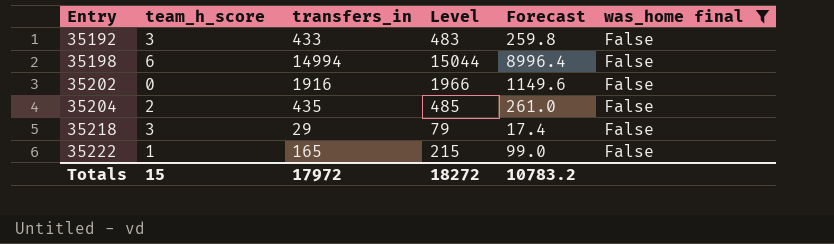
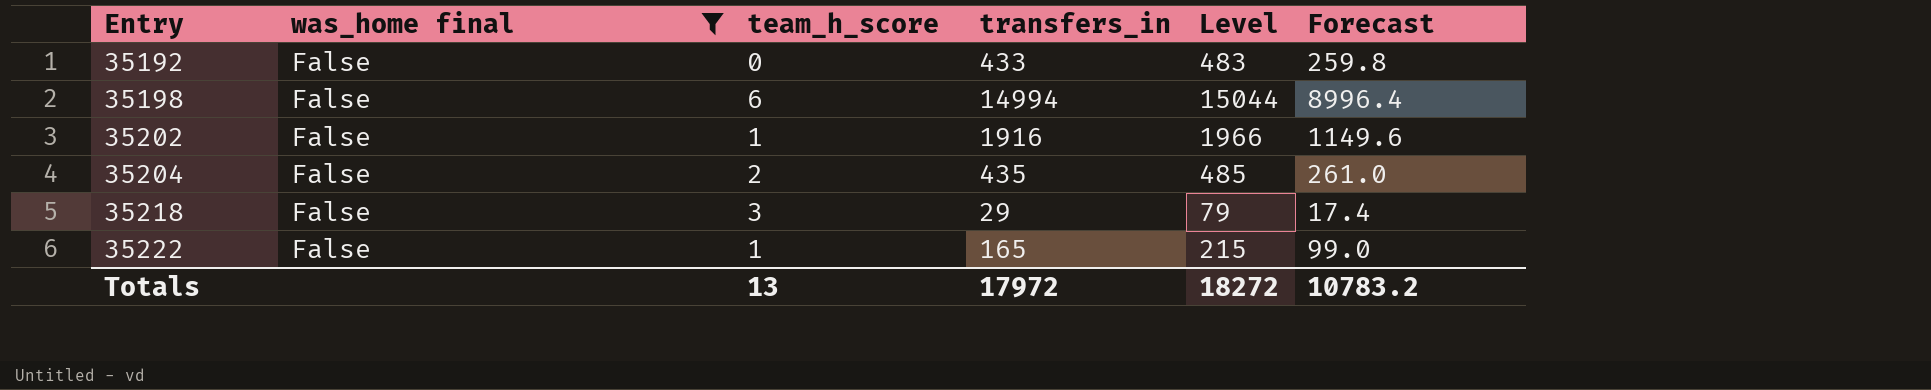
column was_home final | position: 6 -> 2
35192 | team_h_score: 3 -> 0
35202 | team_h_score: 0 -> 1
Totals | team_h_score: 15 -> 13

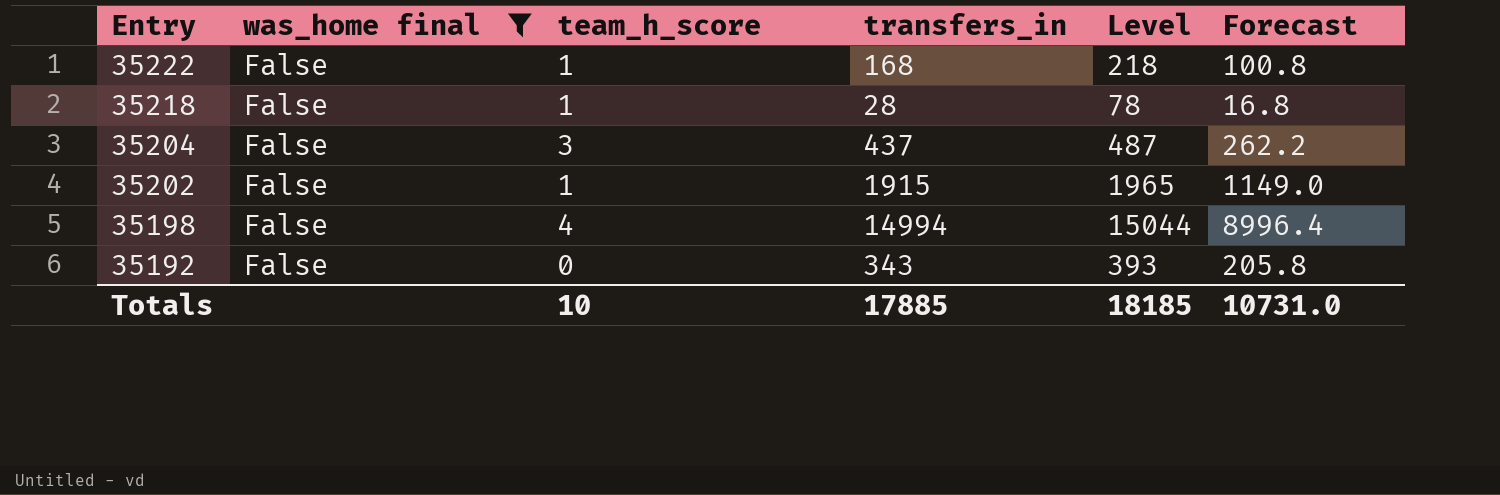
row order: Entry ascending -> Entry descending
35222 | transfers_in: 165 -> 168
35222 | Level: 215 -> 218
35222 | Forecast: 99.0 -> 100.8
35218 | team_h_score: 3 -> 1
35218 | transfers_in: 29 -> 28
35218 | Level: 79 -> 78
35218 | Forecast: 17.4 -> 16.8
35204 | team_h_score: 2 -> 3
35204 | transfers_in: 435 -> 437
35204 | Level: 485 -> 487
35204 | Forecast: 261.0 -> 262.2
35202 | transfers_in: 1916 -> 1915
35202 | Level: 1966 -> 1965
35202 | Forecast: 1149.6 -> 1149.0
35198 | team_h_score: 6 -> 4
35192 | transfers_in: 433 -> 343
35192 | Level: 483 -> 393
35192 | Forecast: 259.8 -> 205.8
Totals | team_h_score: 13 -> 10
Totals | transfers_in: 17972 -> 17885
Totals | Level: 18272 -> 18185
Totals | Forecast: 10783.2 -> 10731.0

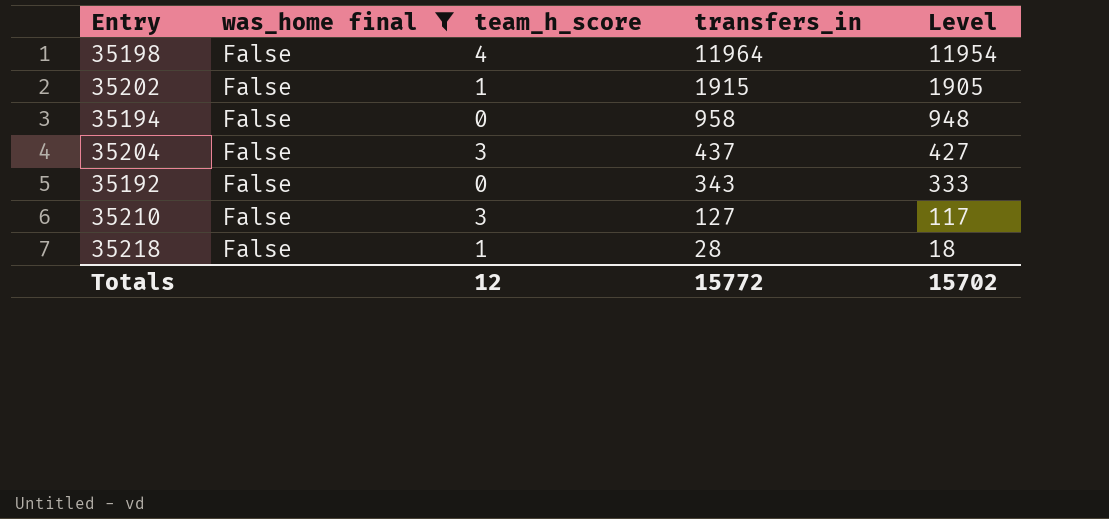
row order: Entry descending -> transfers_in descending
column Forecast | formula: [transfers_in] * 0.6 -> none
column Level | formula: [transfers_in] + 50 -> [transfers_in] - 10
row 35222: False | 1 | 168 | 218 | 100.8 -> none
35198 | transfers_in: 14994 -> 11964
row 35194: none -> False | 0 | 958 | 948
row 35210: none -> False | 3 | 127 | 117
Totals | team_h_score: 10 -> 12
Totals | transfers_in: 17885 -> 15772
Totals | Level: 18185 -> 15702

